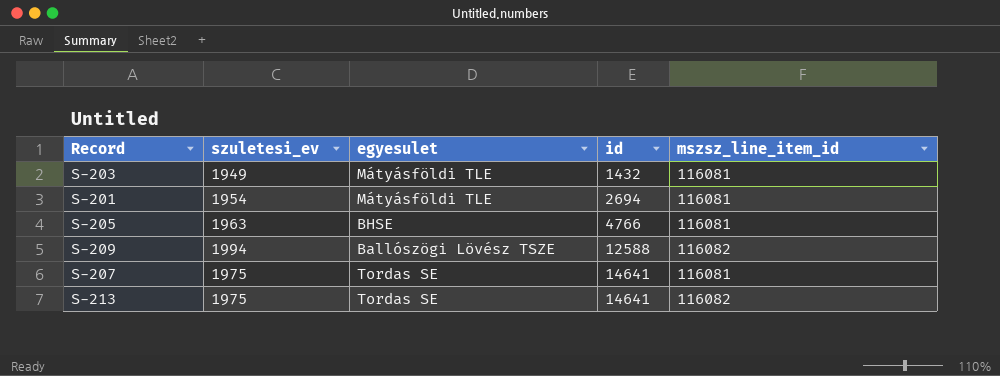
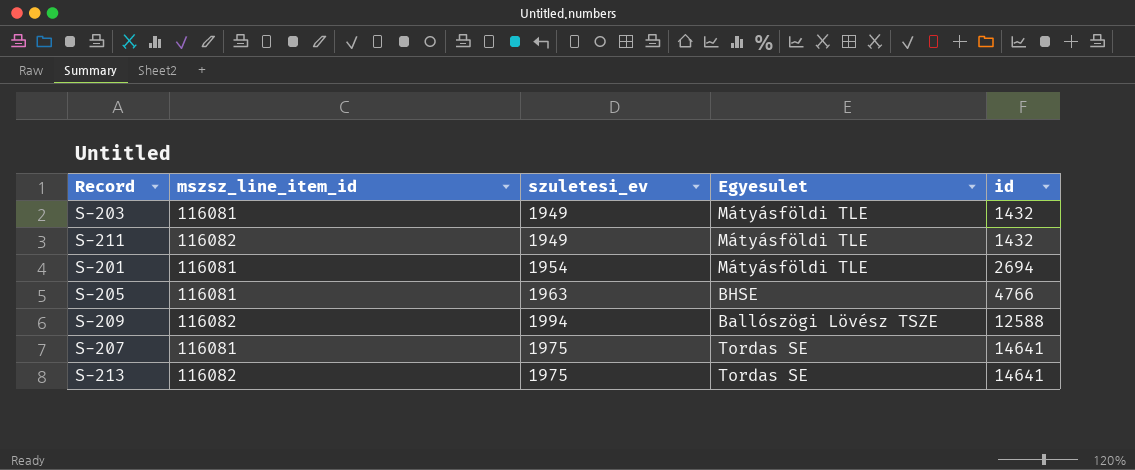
column mszsz_line_item_id | position: 5 -> 2
column name: egyesulet -> Egyesulet
row S-211: none -> 116082 | 1949 | Mátyásföldi TLE | 1432

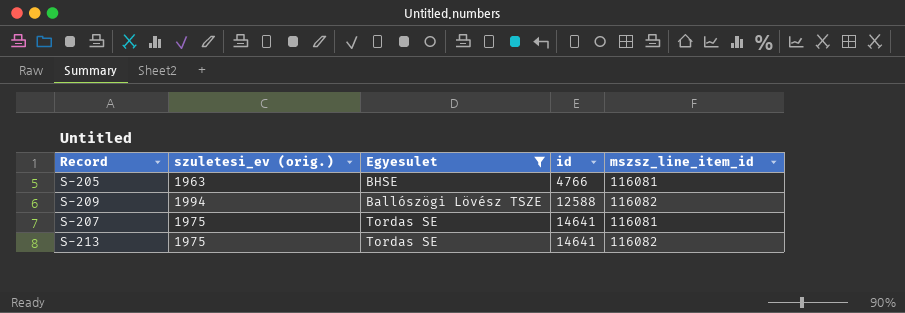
filter: none -> Egyesulet != Mátyásföldi TLE
column name: szuletesi_ev -> szuletesi_ev (orig.)
column mszsz_line_item_id | position: 2 -> 5

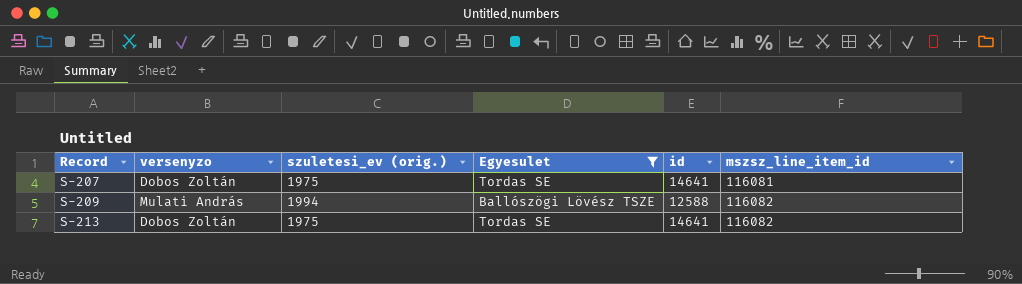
row order: id ascending -> Record ascending
column versenyzo | position: none -> 2
row S-205: 1963 | BHSE | 4766 | 116081 -> none

